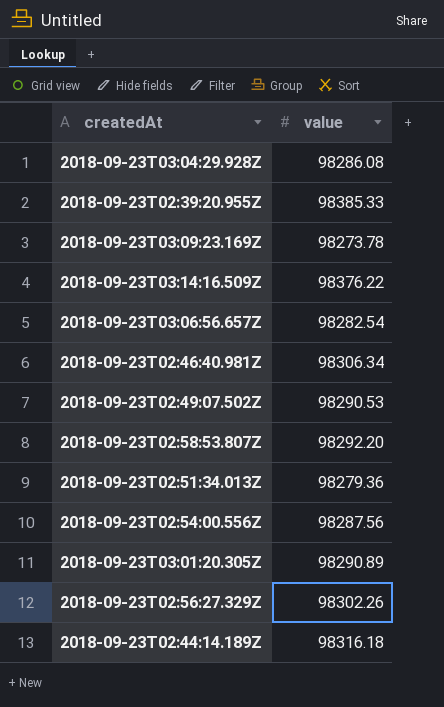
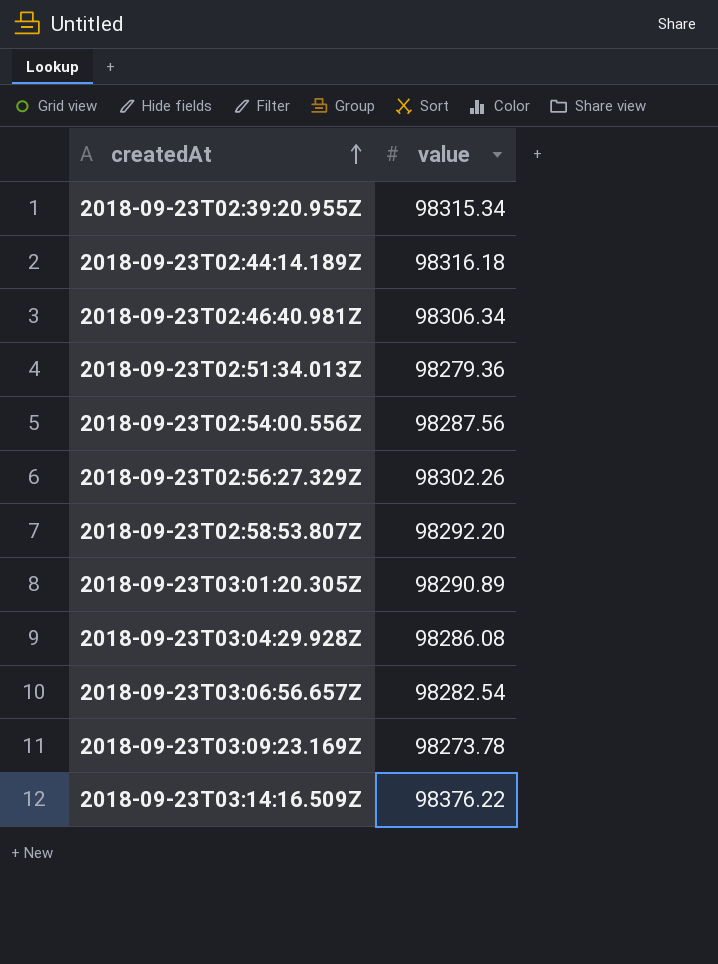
row order: none -> createdAt ascending
row 2018-09-23T02:49:07.502Z: 98290.53 -> none
2018-09-23T02:39:20.955Z | value: 98385.33 -> 98315.34

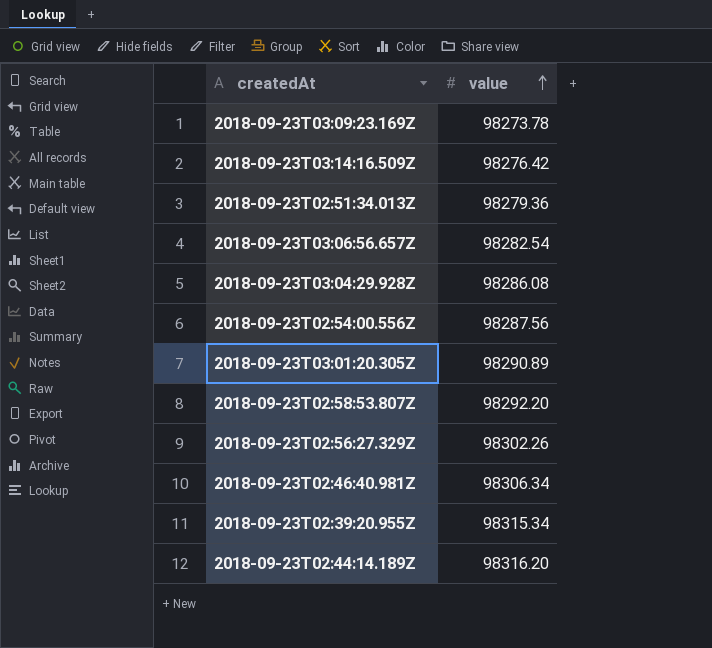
row order: createdAt ascending -> value ascending
2018-09-23T03:14:16.509Z | value: 98376.22 -> 98276.42
2018-09-23T02:44:14.189Z | value: 98316.18 -> 98316.20

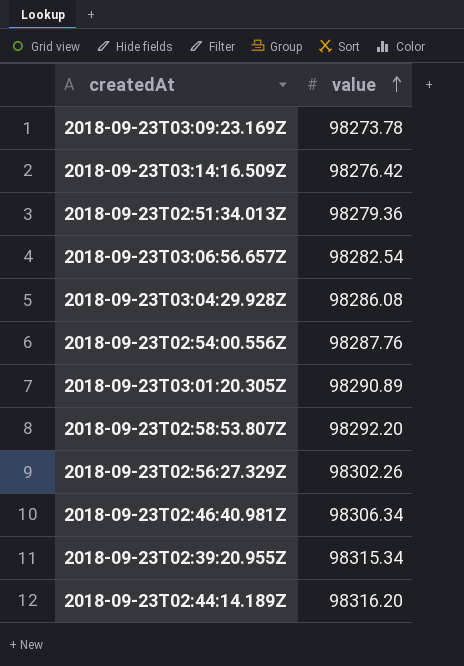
2018-09-23T02:54:00.556Z | value: 98287.56 -> 98287.76

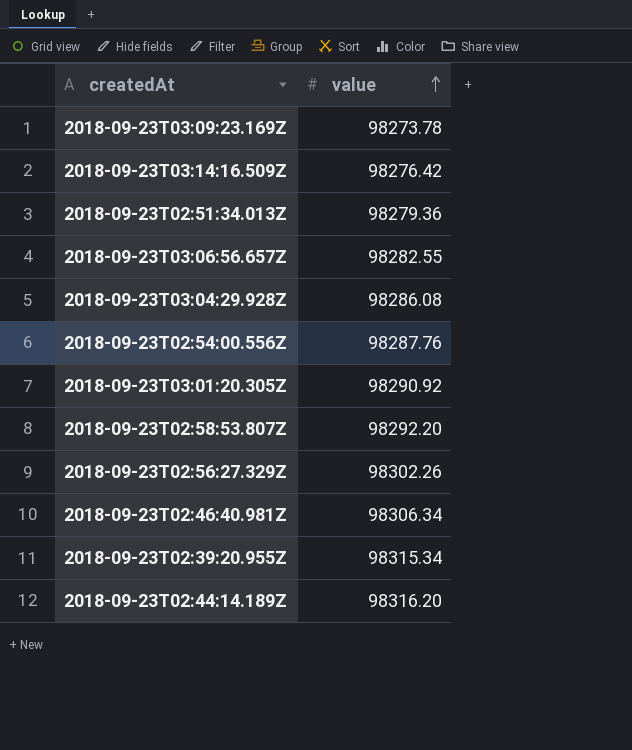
2018-09-23T03:06:56.657Z | value: 98282.54 -> 98282.55
2018-09-23T03:01:20.305Z | value: 98290.89 -> 98290.92

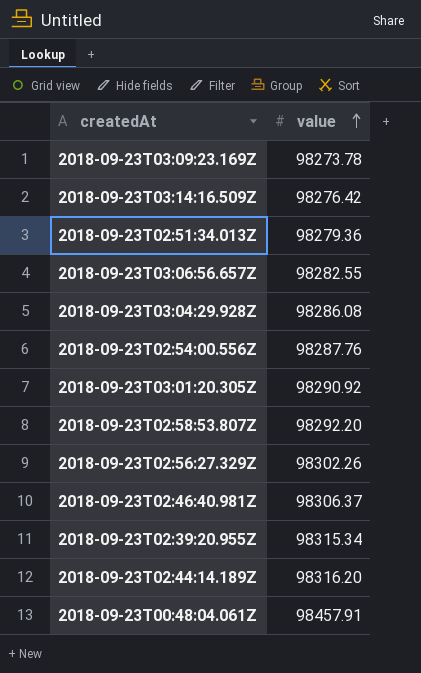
2018-09-23T02:46:40.981Z | value: 98306.34 -> 98306.37
row 2018-09-23T00:48:04.061Z: none -> 98457.91

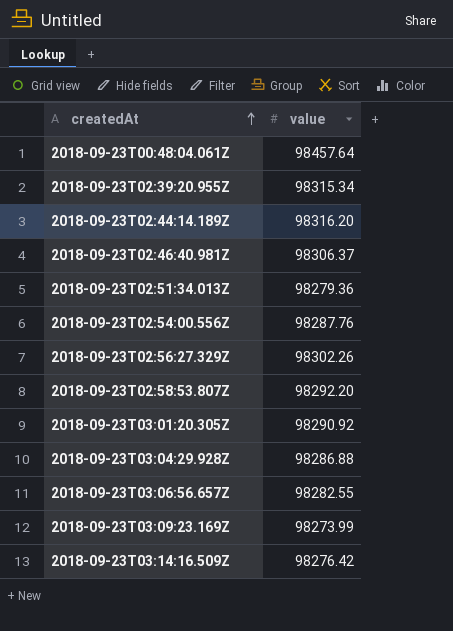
row order: value ascending -> createdAt ascending
2018-09-23T00:48:04.061Z | value: 98457.91 -> 98457.64
2018-09-23T03:04:29.928Z | value: 98286.08 -> 98286.88
2018-09-23T03:09:23.169Z | value: 98273.78 -> 98273.99

